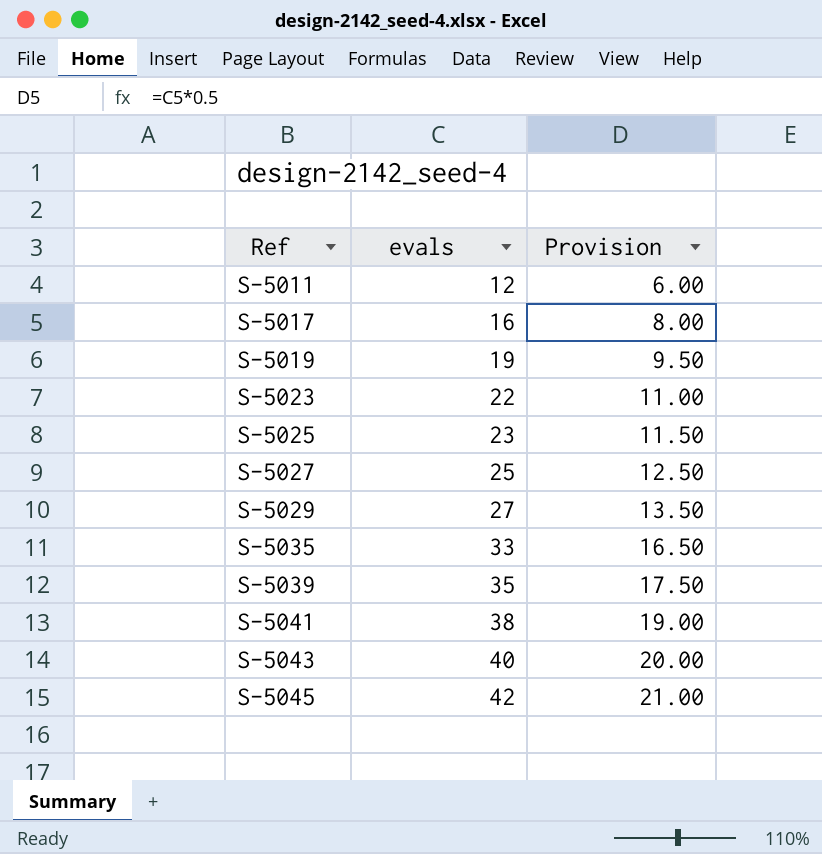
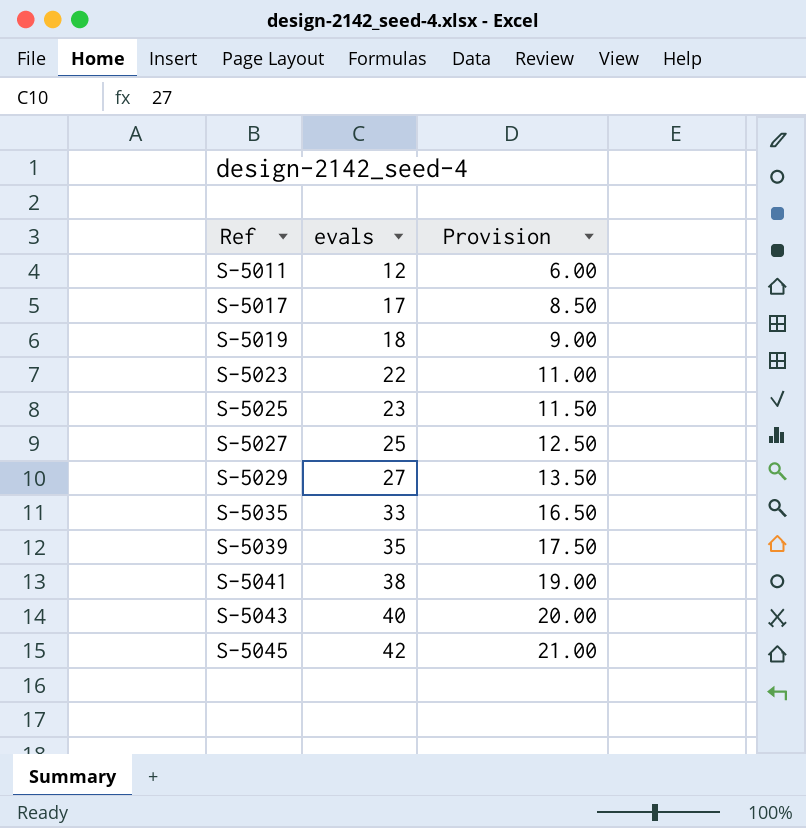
S-5017 | evals: 16 -> 17
S-5017 | Provision: 8.00 -> 8.50
S-5019 | evals: 19 -> 18
S-5019 | Provision: 9.50 -> 9.00

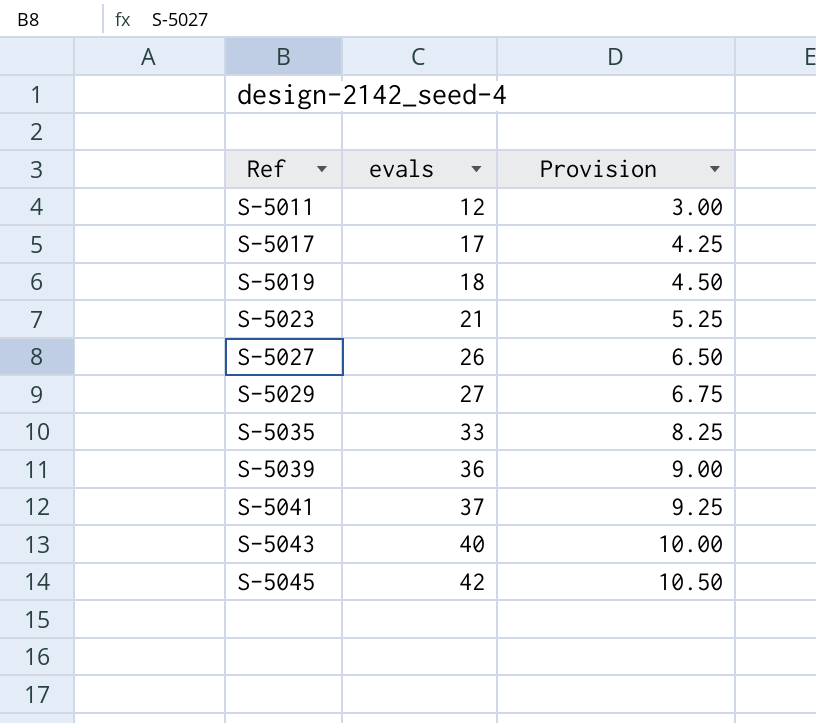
column Provision | formula: [evals] * 0.5 -> [evals] * 0.25
row S-5025: 23 | 11.50 -> none
S-5023 | evals: 22 -> 21
S-5027 | evals: 25 -> 26
S-5039 | evals: 35 -> 36
S-5041 | evals: 38 -> 37

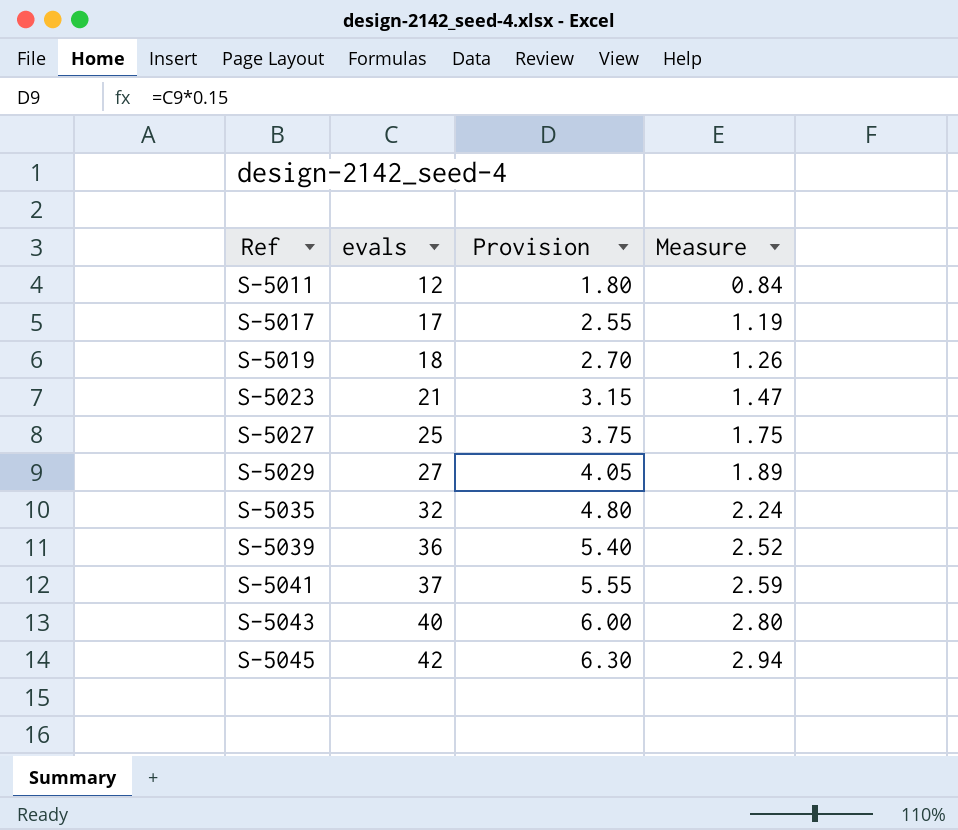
column Provision | formula: [evals] * 0.25 -> [evals] * 0.15
column Measure | formula: none -> [evals] * 0.07
S-5027 | evals: 26 -> 25
S-5035 | evals: 33 -> 32

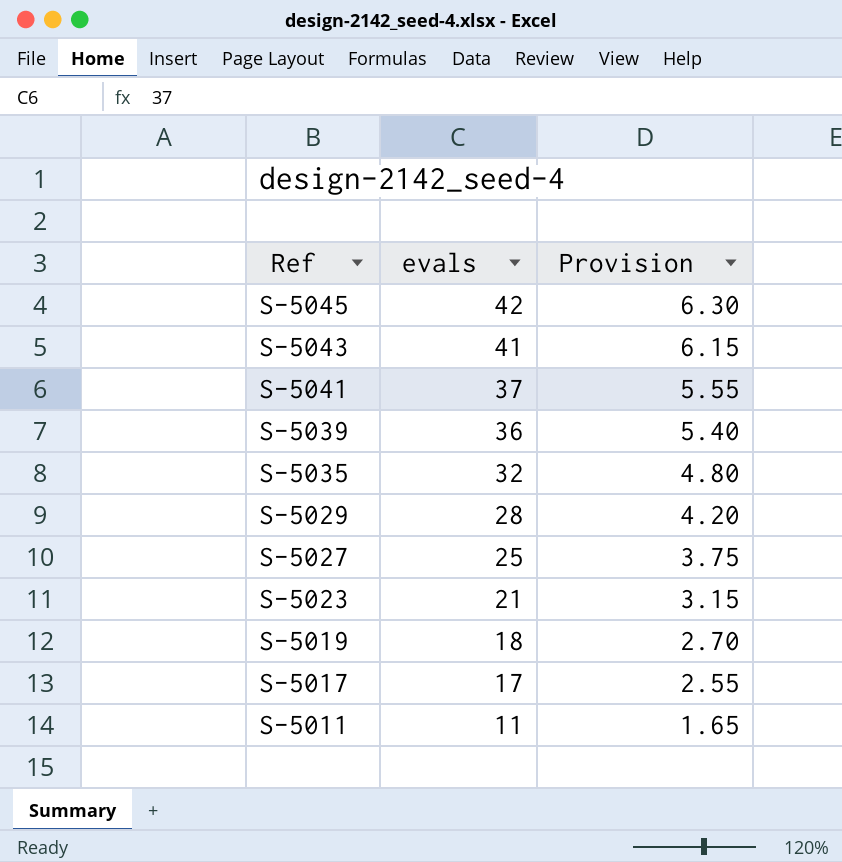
row order: Ref ascending -> Ref descending
column Measure | formula: [evals] * 0.07 -> none
S-5043 | evals: 40 -> 41
S-5043 | Provision: 6.00 -> 6.15
S-5029 | evals: 27 -> 28
S-5029 | Provision: 4.05 -> 4.20
S-5011 | evals: 12 -> 11
S-5011 | Provision: 1.80 -> 1.65

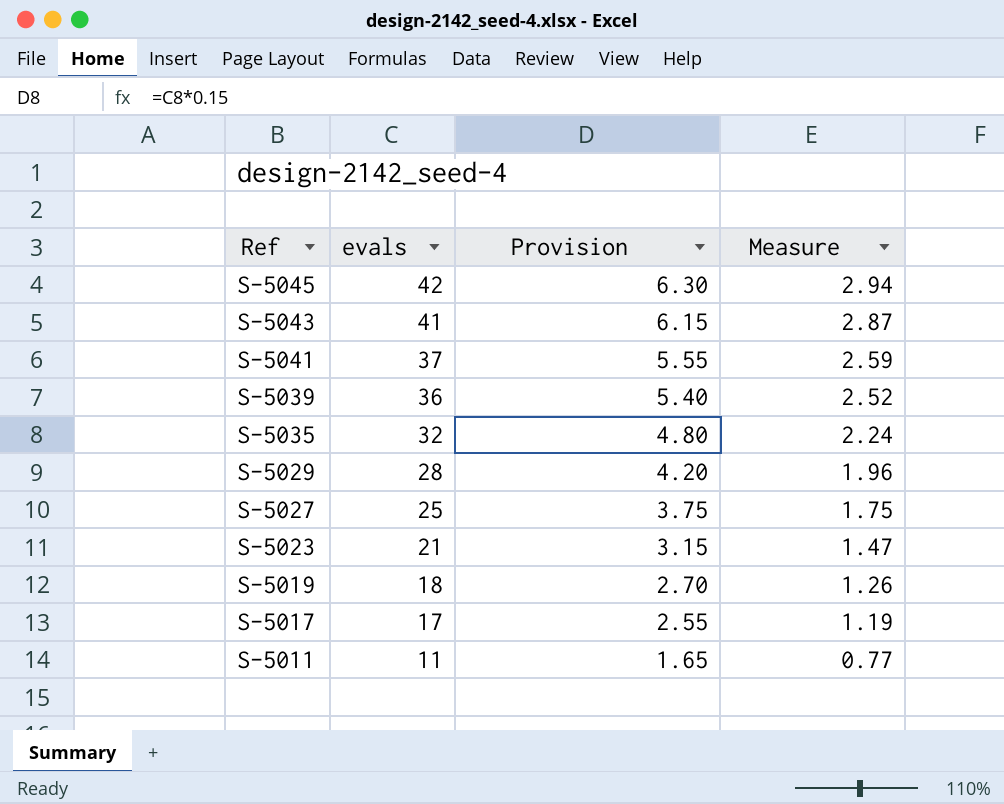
column Measure | formula: none -> [evals] * 0.07

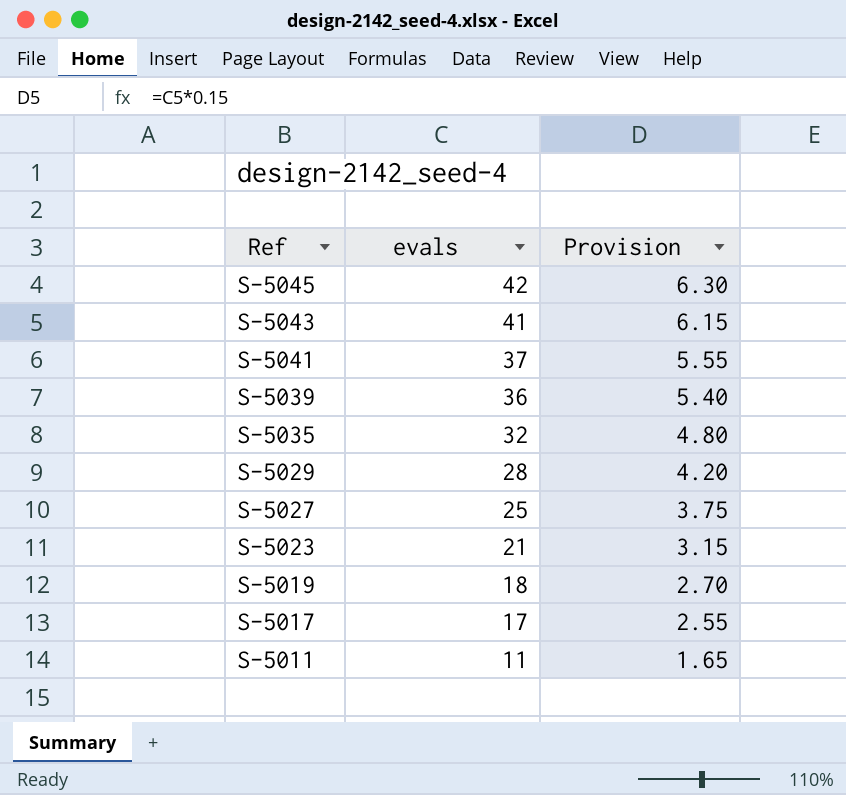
column Measure | formula: [evals] * 0.07 -> none

